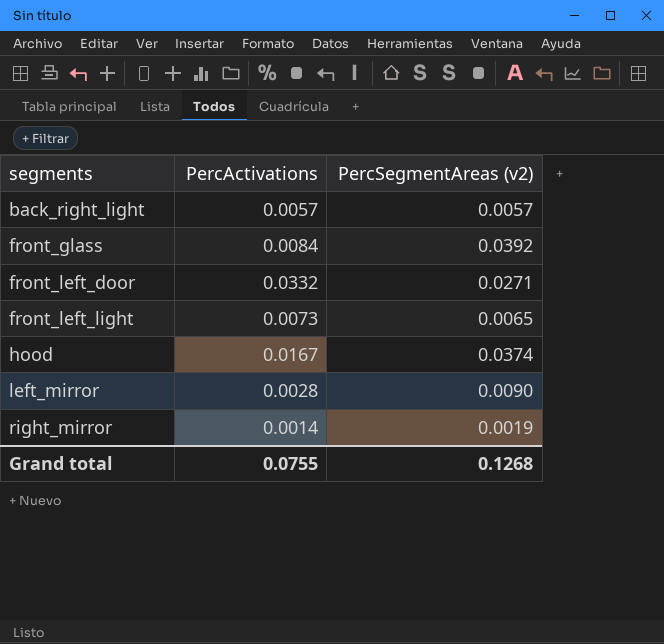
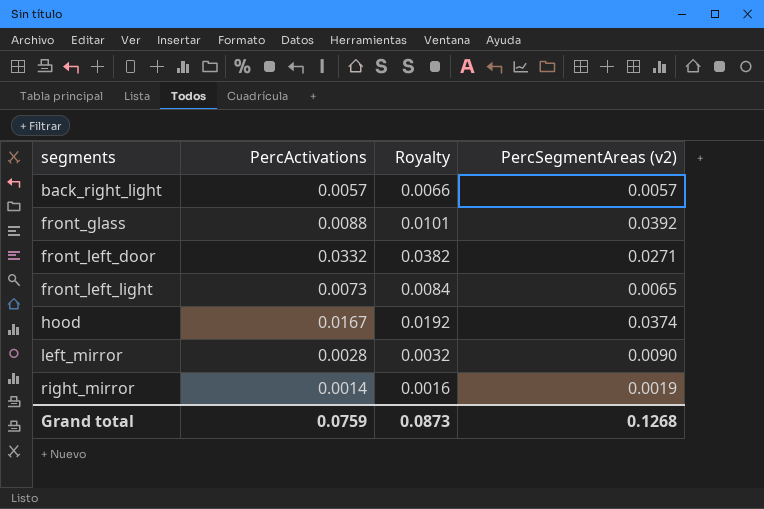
column Royalty | formula: none -> [PercActivations] * 1.15
front_glass | PercActivations: 0.0084 -> 0.0088
Grand total | PercActivations: 0.0755 -> 0.0759

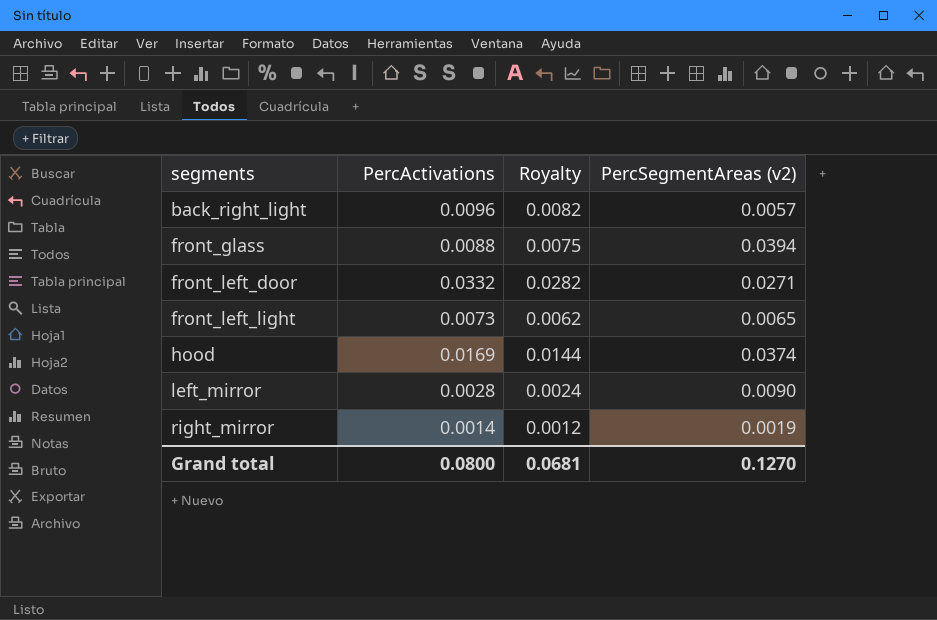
column Royalty | formula: [PercActivations] * 1.15 -> [PercActivations] * 0.85
back_right_light | PercActivations: 0.0057 -> 0.0096
front_glass | PercSegmentAreas (v2): 0.0392 -> 0.0394
hood | PercActivations: 0.0167 -> 0.0169
Grand total | PercActivations: 0.0759 -> 0.0800
Grand total | Royalty: 0.0873 -> 0.0681
Grand total | PercSegmentAreas (v2): 0.1268 -> 0.1270

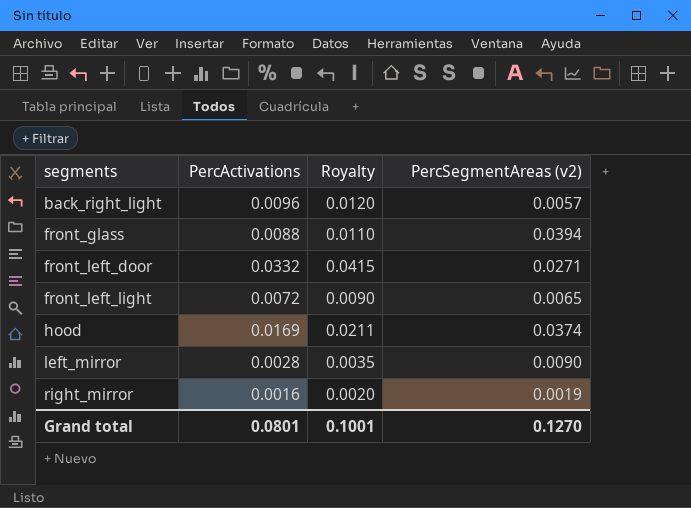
column Royalty | formula: [PercActivations] * 0.85 -> [PercActivations] * 1.25
front_left_light | PercActivations: 0.0073 -> 0.0072
right_mirror | PercActivations: 0.0014 -> 0.0016
Grand total | PercActivations: 0.0800 -> 0.0801
Grand total | Royalty: 0.0681 -> 0.1001

